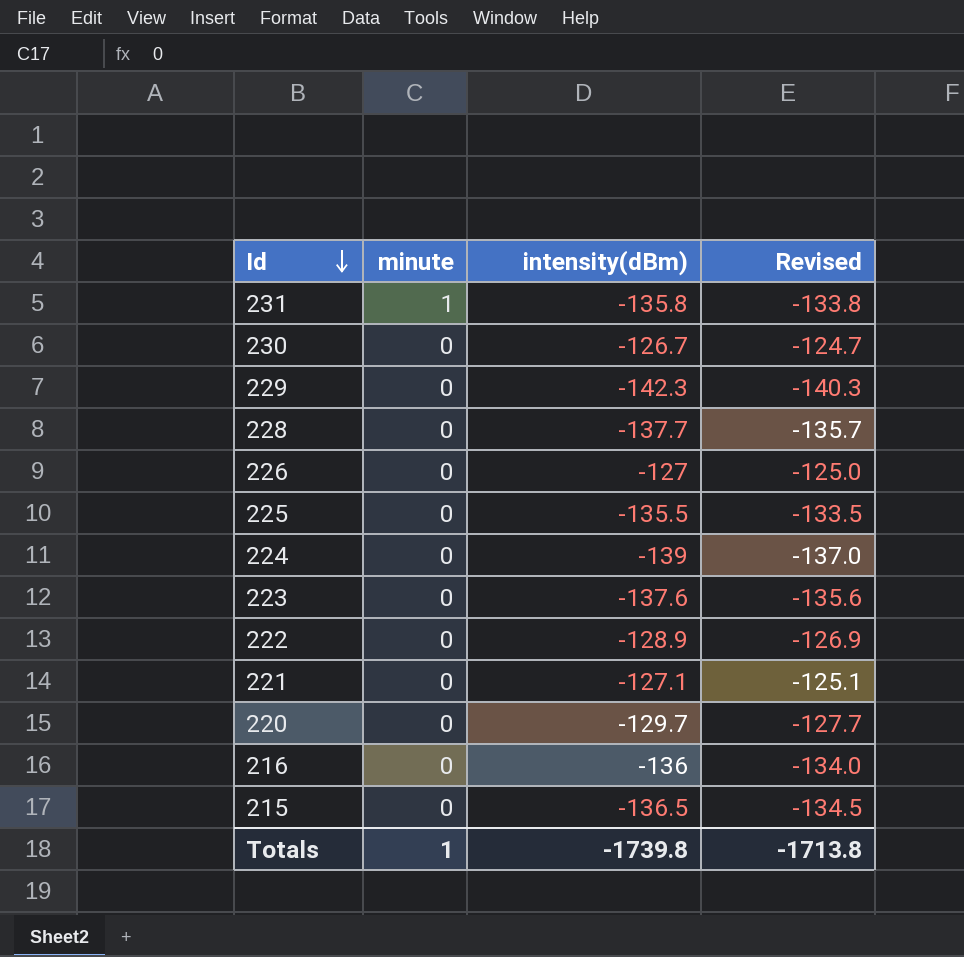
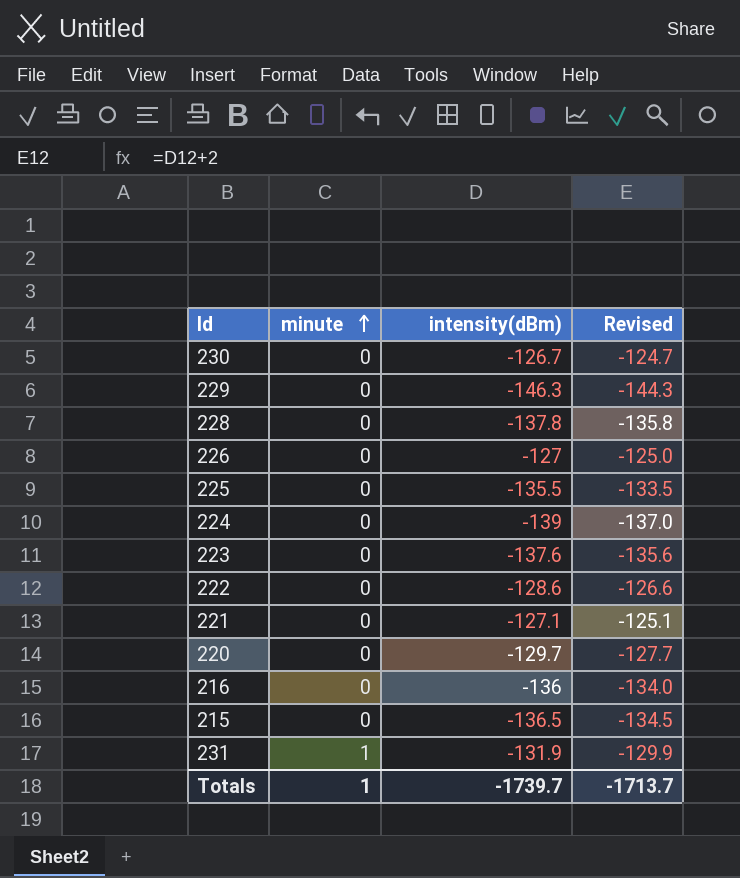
row order: Id descending -> minute ascending
229 | intensity(dBm): -142.3 -> -146.3
229 | Revised: -140.3 -> -144.3
228 | intensity(dBm): -137.7 -> -137.8
228 | Revised: -135.7 -> -135.8
222 | intensity(dBm): -128.9 -> -128.6
222 | Revised: -126.9 -> -126.6
231 | intensity(dBm): -135.8 -> -131.9
231 | Revised: -133.8 -> -129.9
Totals | intensity(dBm): -1739.8 -> -1739.7
Totals | Revised: -1713.8 -> -1713.7

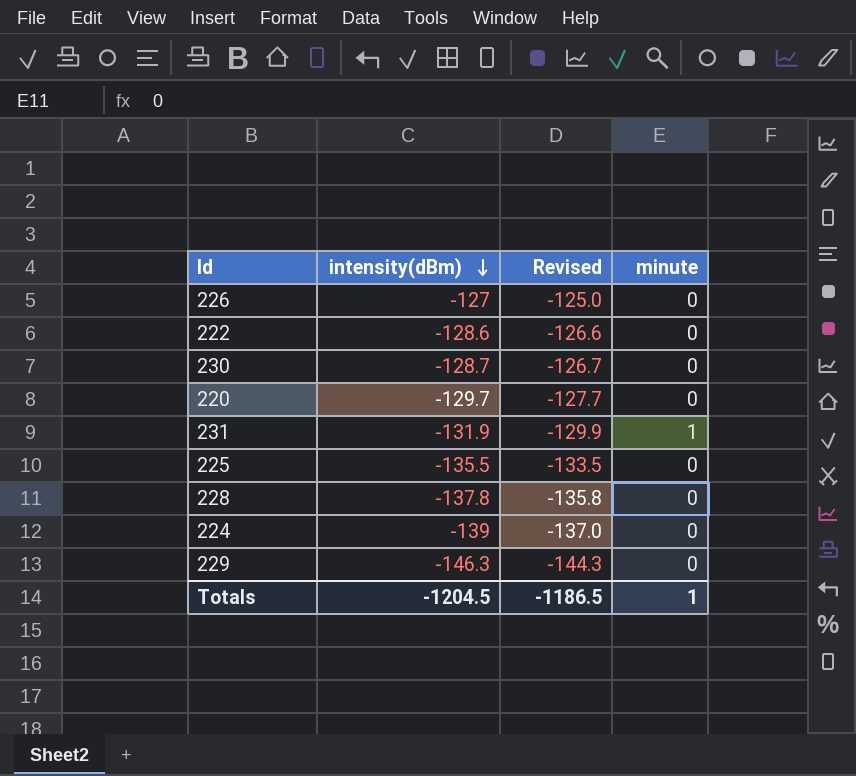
row order: minute ascending -> intensity(dBm) descending
column minute | position: 2 -> 4
row 223: 0 | -137.6 | -135.6 -> none
row 221: 0 | -127.1 | -125.1 -> none
row 216: 0 | -136 | -134.0 -> none
row 215: 0 | -136.5 | -134.5 -> none
230 | intensity(dBm): -126.7 -> -128.7
230 | Revised: -124.7 -> -126.7
Totals | intensity(dBm): -1739.7 -> -1204.5
Totals | Revised: -1713.7 -> -1186.5

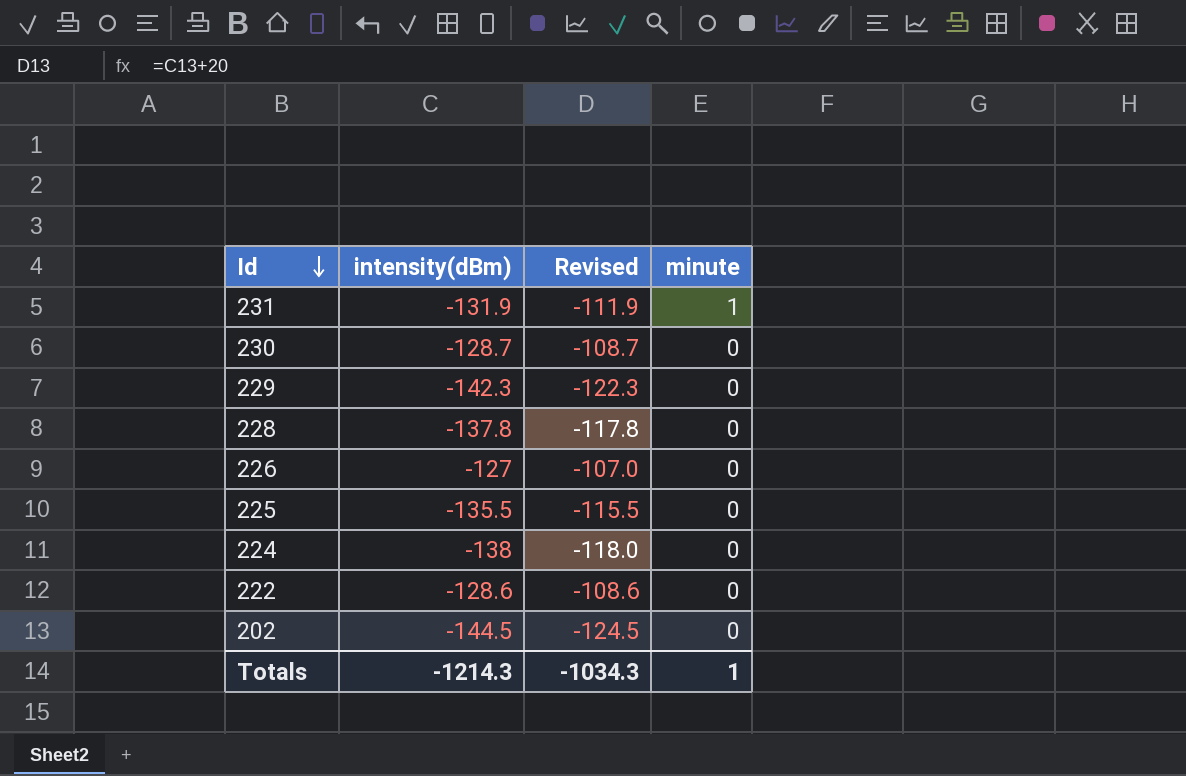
row order: intensity(dBm) descending -> Id descending
column Revised | formula: [intensity(dBm)] + 2 -> [intensity(dBm)] + 20
row 220: -129.7 | -127.7 | 0 -> none
229 | intensity(dBm): -146.3 -> -142.3
224 | intensity(dBm): -139 -> -138
row 202: none -> -144.5 | -124.5 | 0
Totals | intensity(dBm): -1204.5 -> -1214.3
Totals | Revised: -1186.5 -> -1034.3

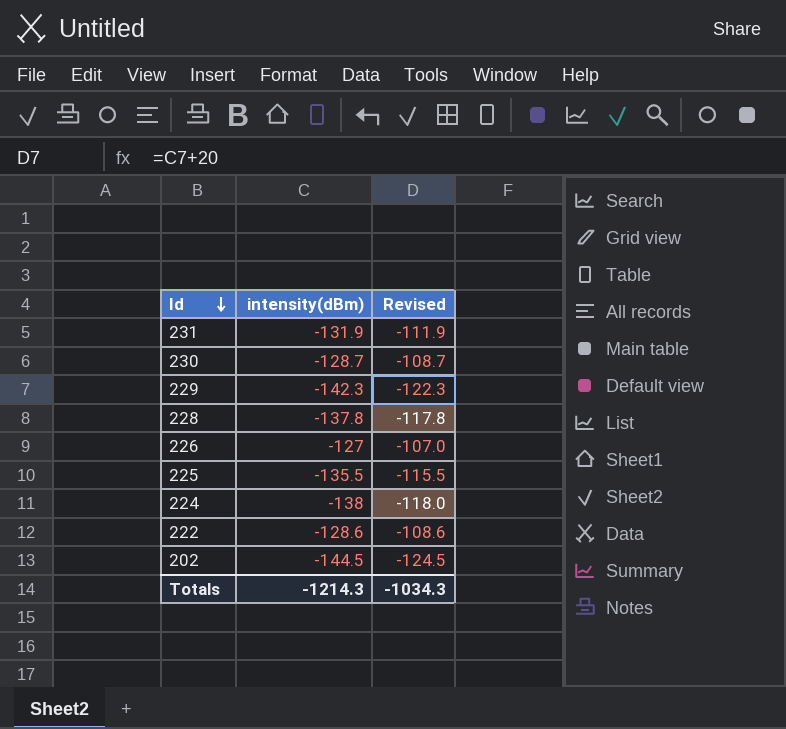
column minute | position: 4 -> none

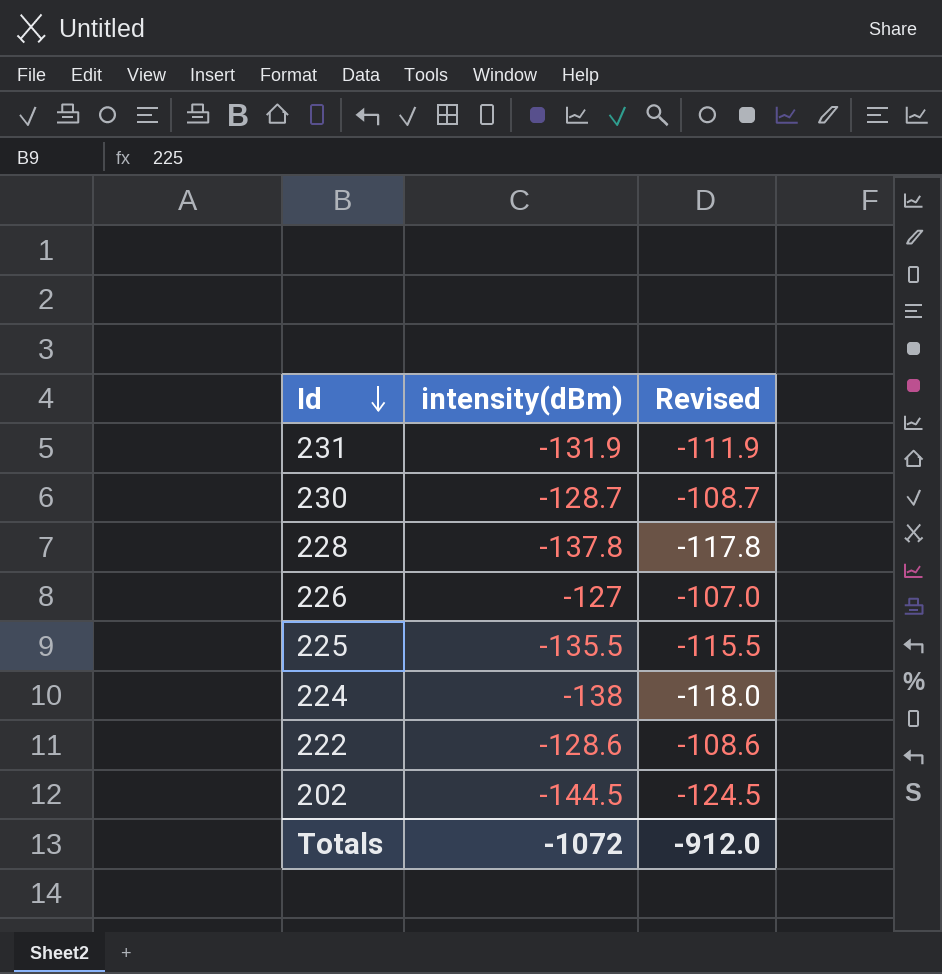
row 229: -142.3 | -122.3 -> none
Totals | intensity(dBm): -1214.3 -> -1072
Totals | Revised: -1034.3 -> -912.0

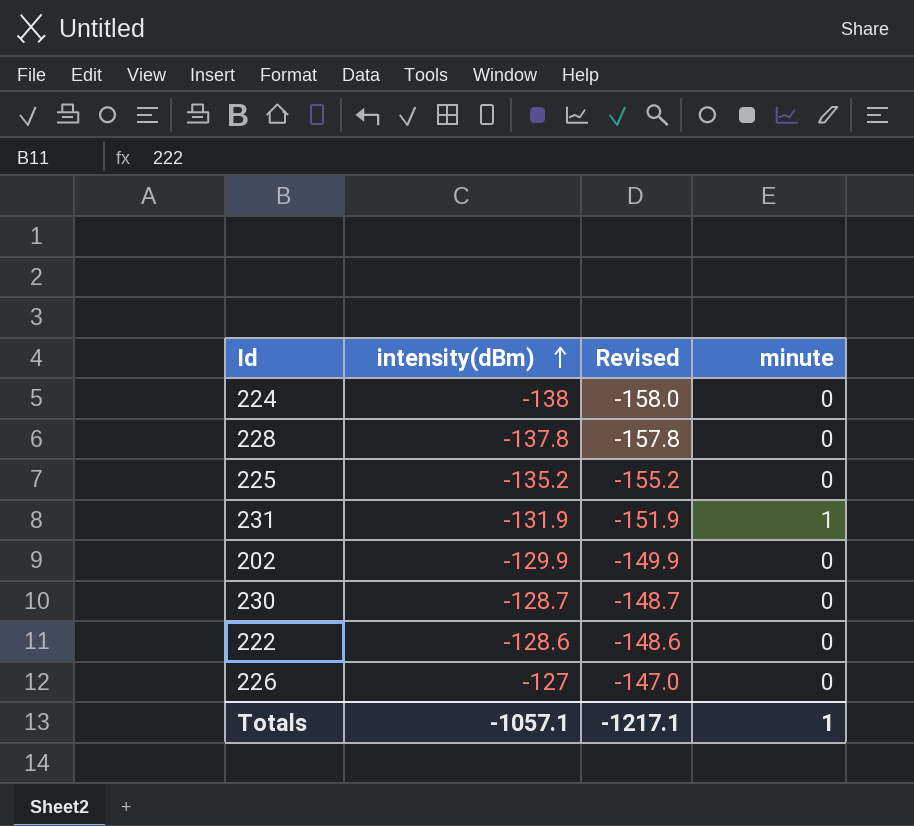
row order: Id descending -> intensity(dBm) ascending
column Revised | formula: [intensity(dBm)] + 20 -> [intensity(dBm)] - 20
column minute | position: none -> 4
225 | intensity(dBm): -135.5 -> -135.2
202 | intensity(dBm): -144.5 -> -129.9
Totals | intensity(dBm): -1072 -> -1057.1
Totals | Revised: -912.0 -> -1217.1

